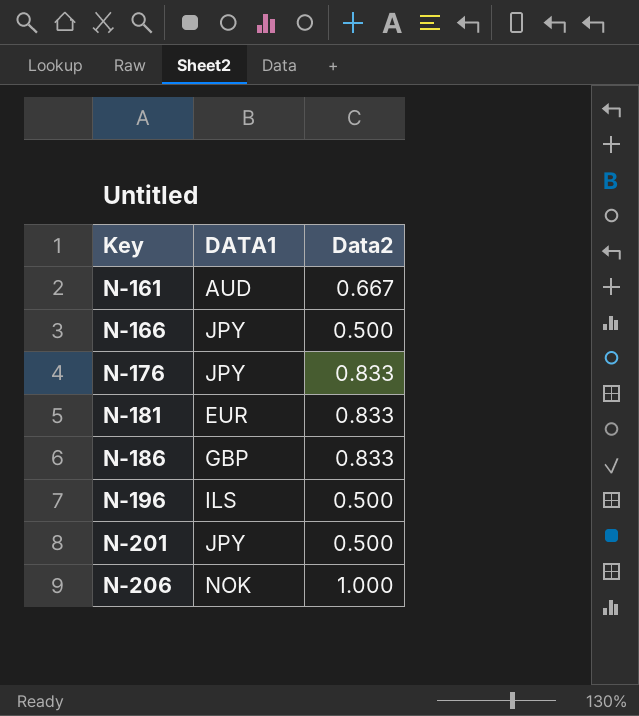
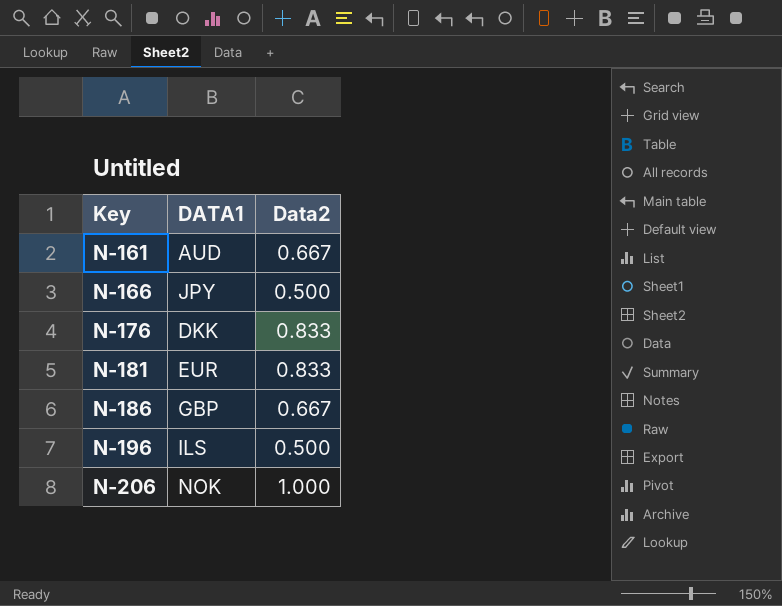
row N-201: JPY | 0.500 -> none
N-176 | DATA1: JPY -> DKK
N-186 | Data2: 0.833 -> 0.667

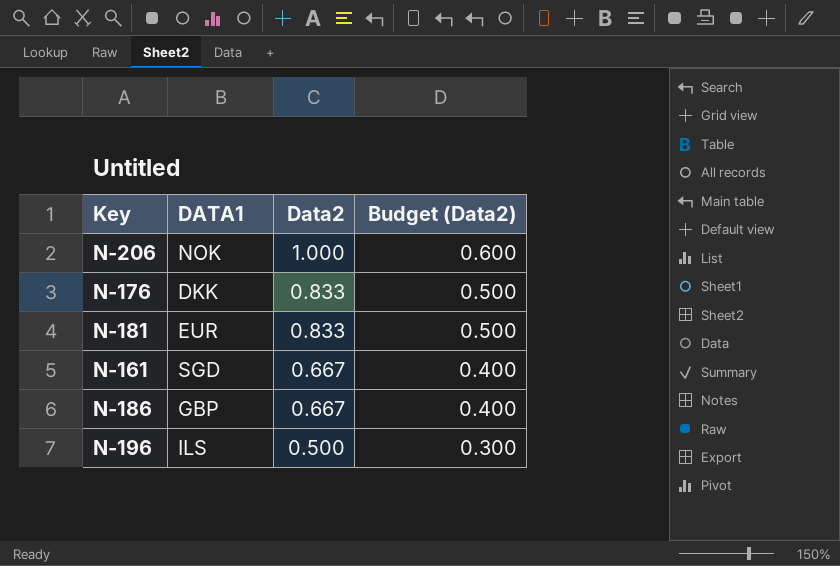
row order: Key ascending -> Data2 descending
column Budget (Data2) | formula: none -> [Data2] * 0.6
row N-166: JPY | 0.500 -> none
N-161 | DATA1: AUD -> SGD

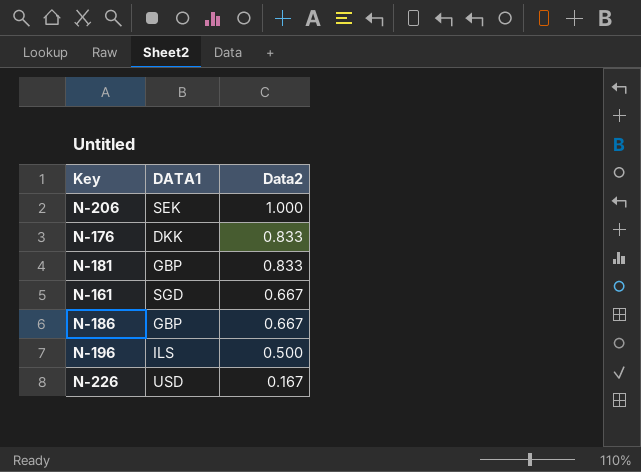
column Budget (Data2) | formula: [Data2] * 0.6 -> none
N-206 | DATA1: NOK -> SEK
N-181 | DATA1: EUR -> GBP
row N-226: none -> USD | 0.167

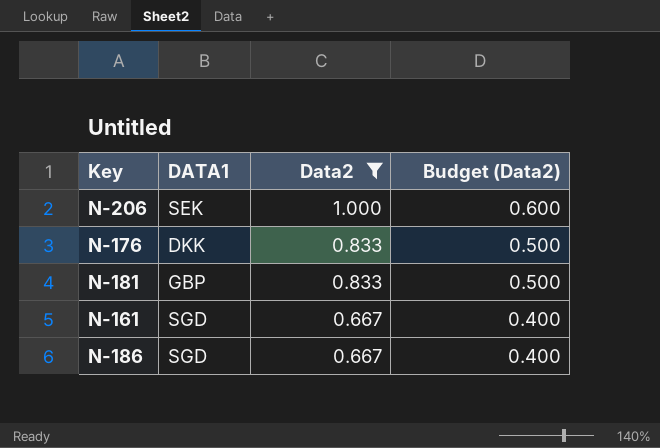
filter: none -> Data2 >= 0.667
column Budget (Data2) | formula: none -> [Data2] * 0.6
N-186 | DATA1: GBP -> SGD

